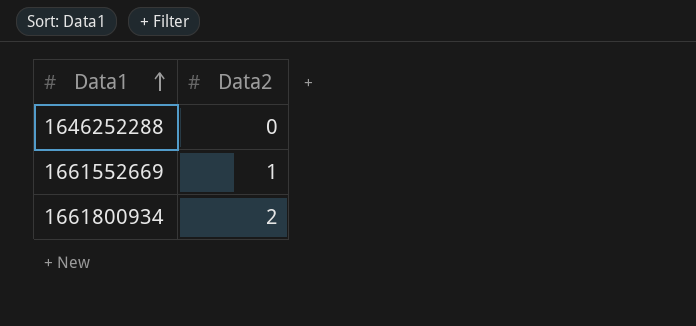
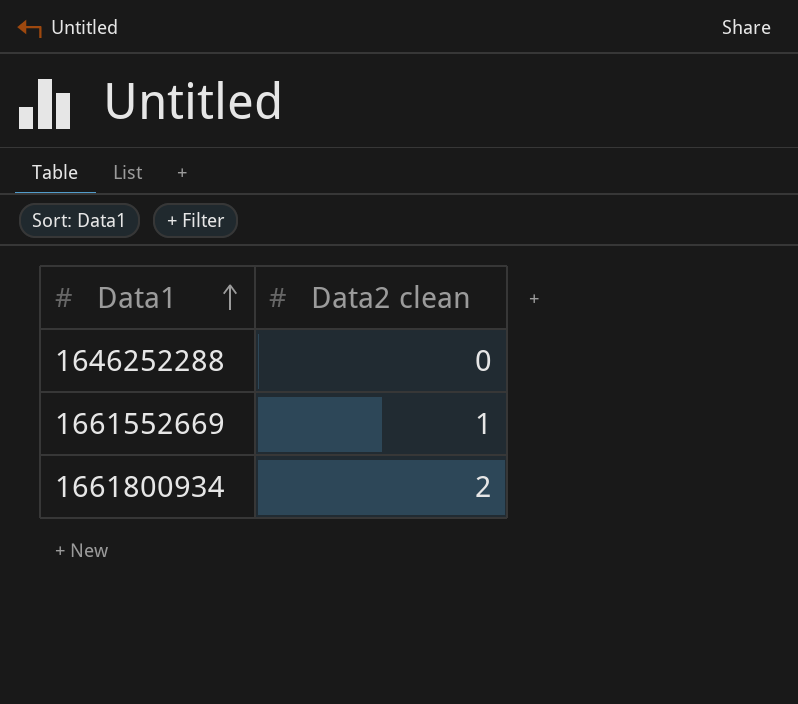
column name: Data2 -> Data2 clean

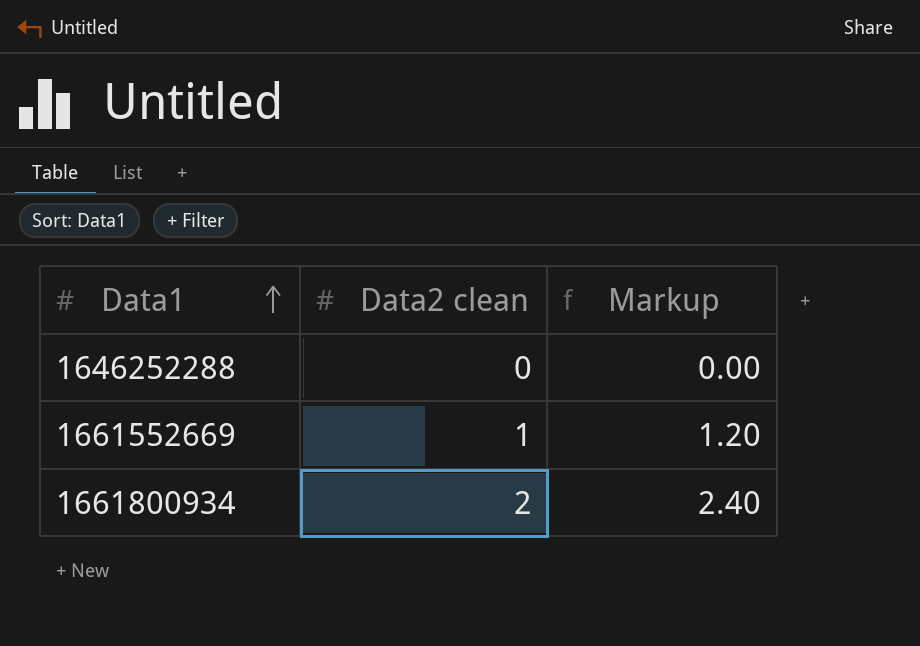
column Markup | formula: none -> [Data2 clean] * 1.2

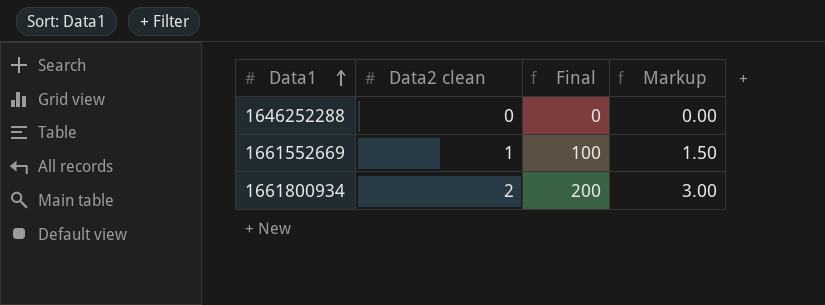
column Final | formula: none -> [Data2 clean] * 100
column Markup | formula: [Data2 clean] * 1.2 -> [Data2 clean] * 1.5

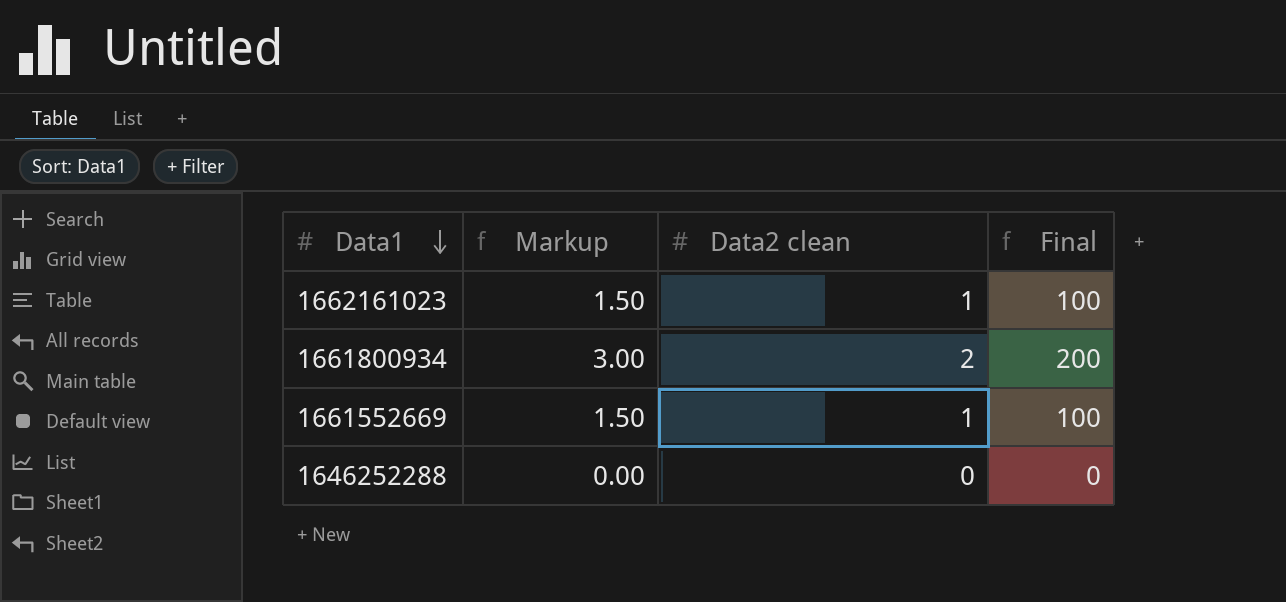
row order: Data1 ascending -> Data1 descending
column Markup | position: 4 -> 2
row 1662161023: none -> 1.50 | 1 | 100

